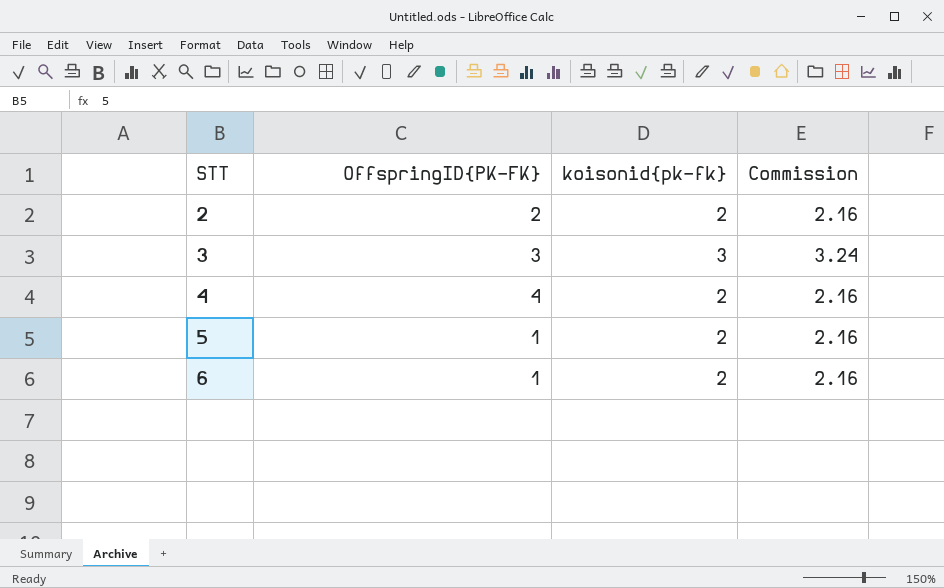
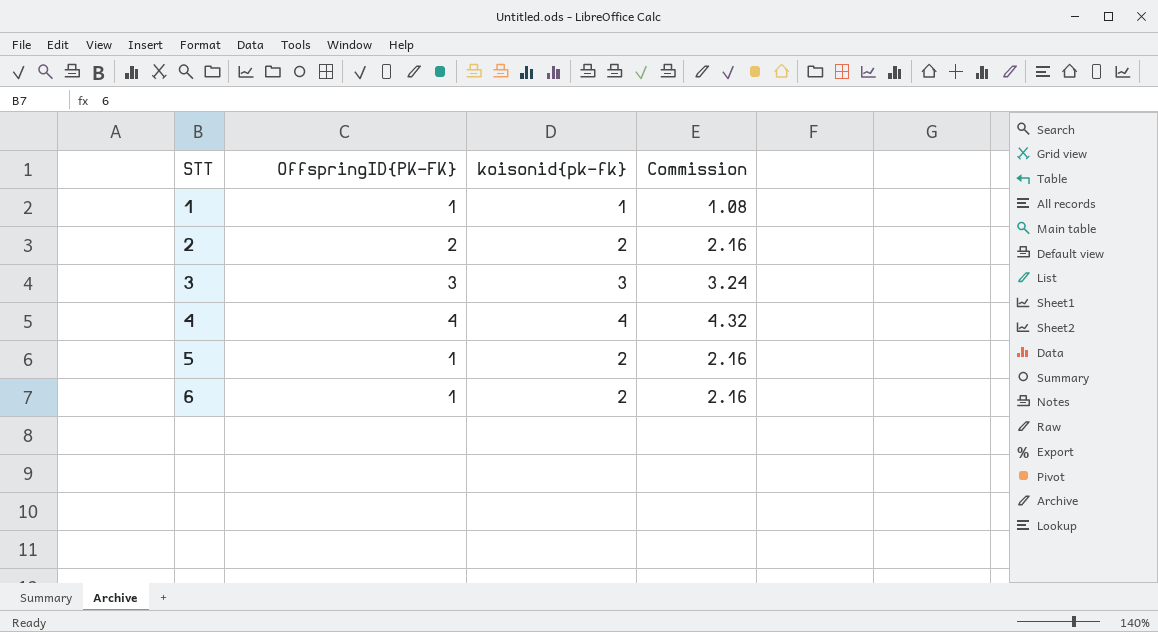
row 1: none -> 1 | 1 | 1.08
4 | koisonid{pk-fk}: 2 -> 4
4 | Commission: 2.16 -> 4.32

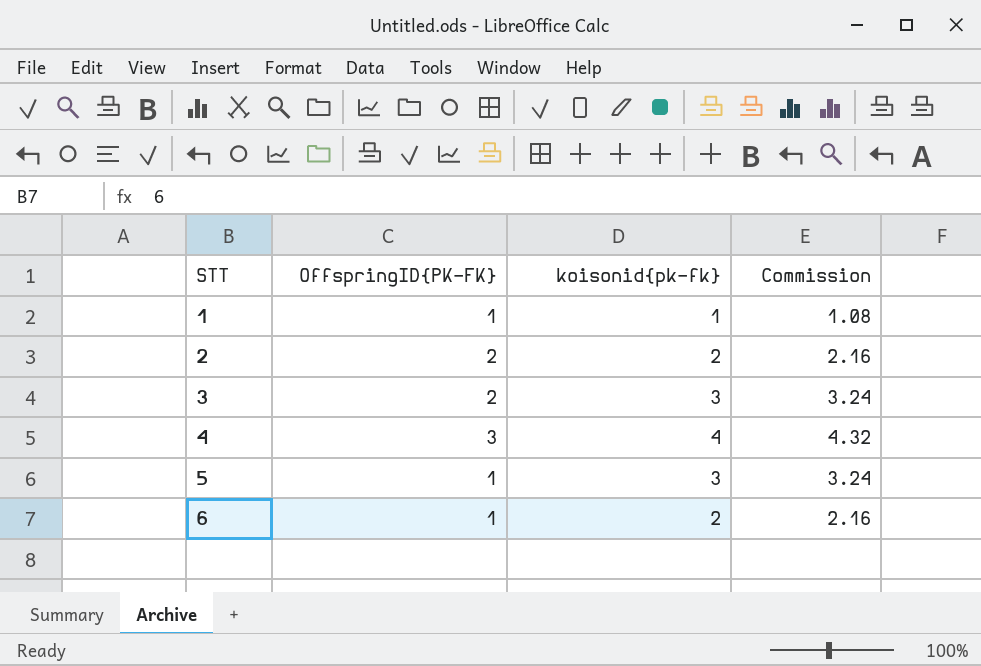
3 | OffspringID{PK-FK}: 3 -> 2
4 | OffspringID{PK-FK}: 4 -> 3
5 | koisonid{pk-fk}: 2 -> 3
5 | Commission: 2.16 -> 3.24

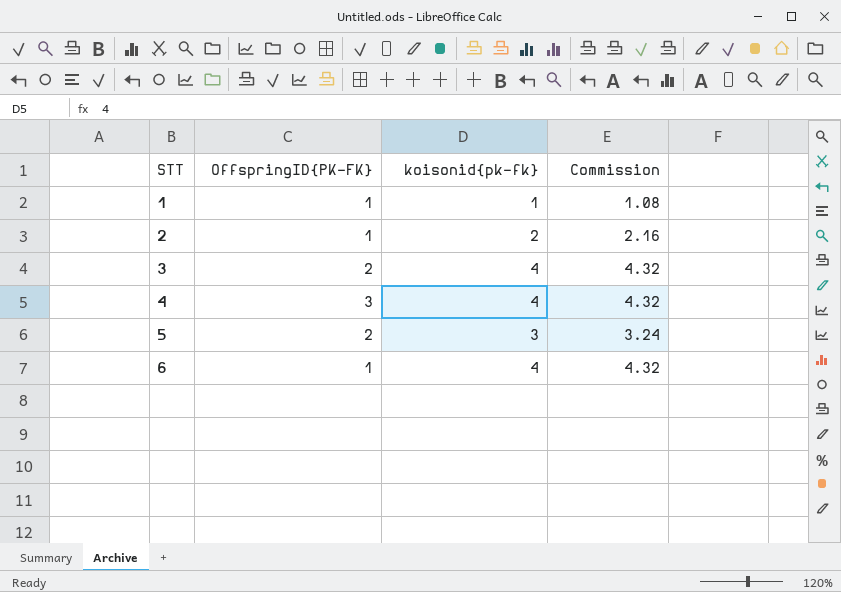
2 | OffspringID{PK-FK}: 2 -> 1
3 | koisonid{pk-fk}: 3 -> 4
3 | Commission: 3.24 -> 4.32
5 | OffspringID{PK-FK}: 1 -> 2
6 | koisonid{pk-fk}: 2 -> 4
6 | Commission: 2.16 -> 4.32

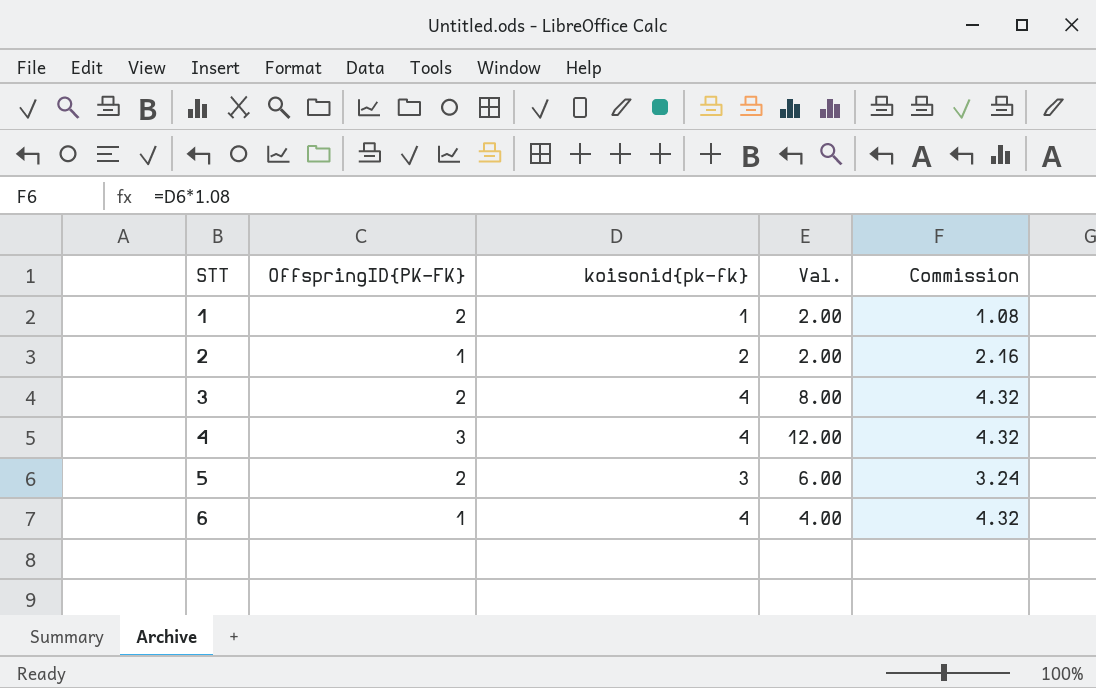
column Val. | formula: none -> [OffspringID{PK-FK}] * [koisonid{pk-fk}]
1 | OffspringID{PK-FK}: 1 -> 2

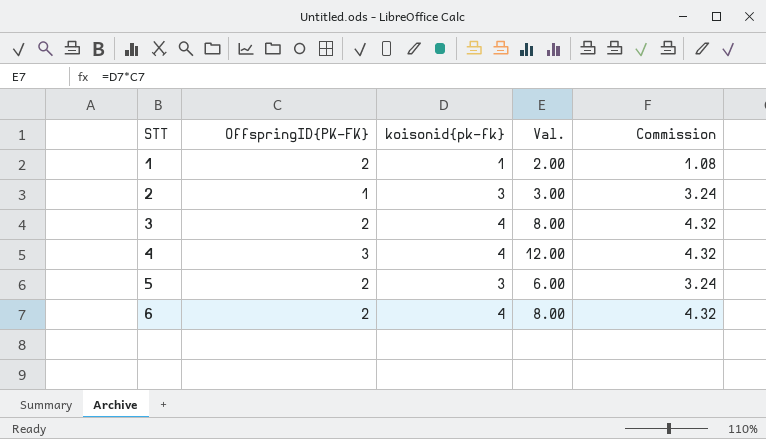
2 | koisonid{pk-fk}: 2 -> 3
2 | Val.: 2.00 -> 3.00
2 | Commission: 2.16 -> 3.24
6 | OffspringID{PK-FK}: 1 -> 2
6 | Val.: 4.00 -> 8.00

